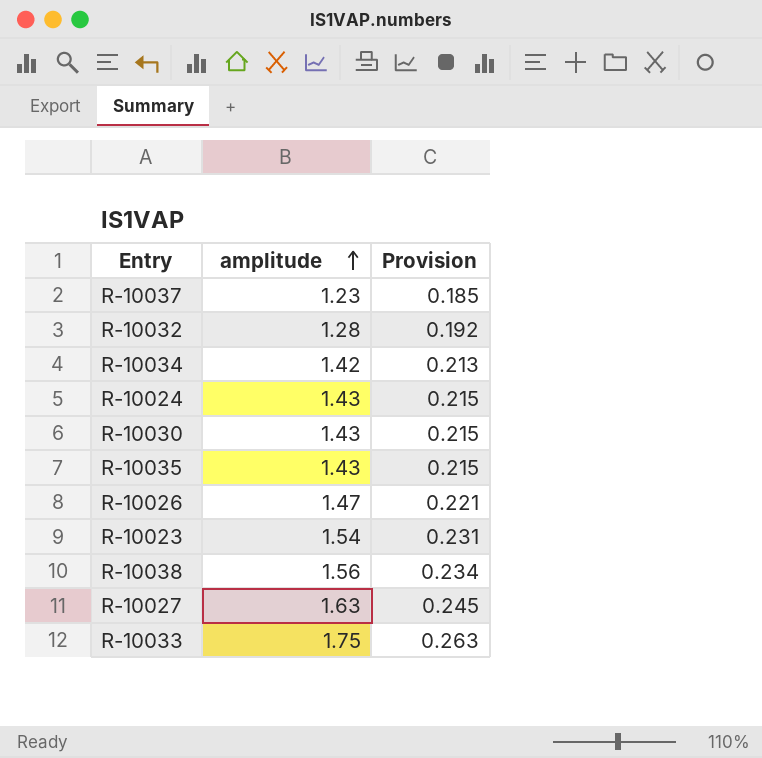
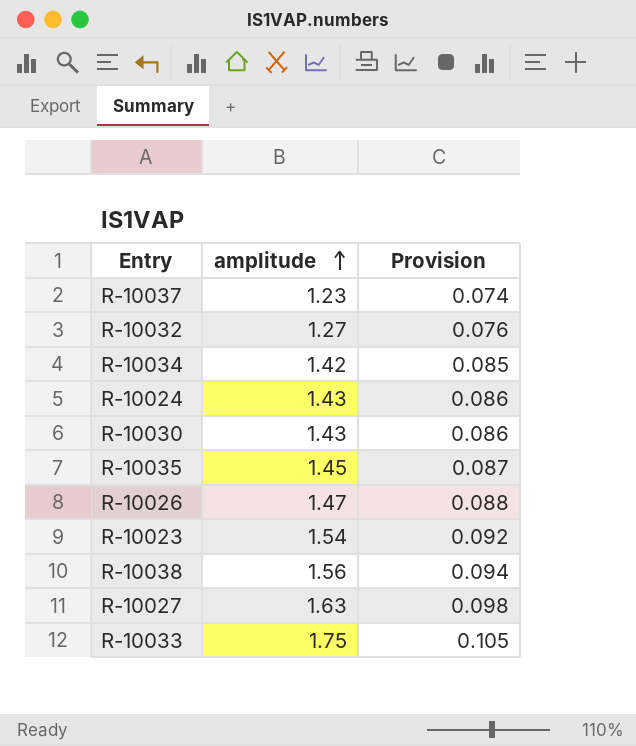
column Provision | formula: [amplitude] * 0.15 -> [amplitude] * 0.06
R-10032 | amplitude: 1.28 -> 1.27
R-10035 | amplitude: 1.43 -> 1.45

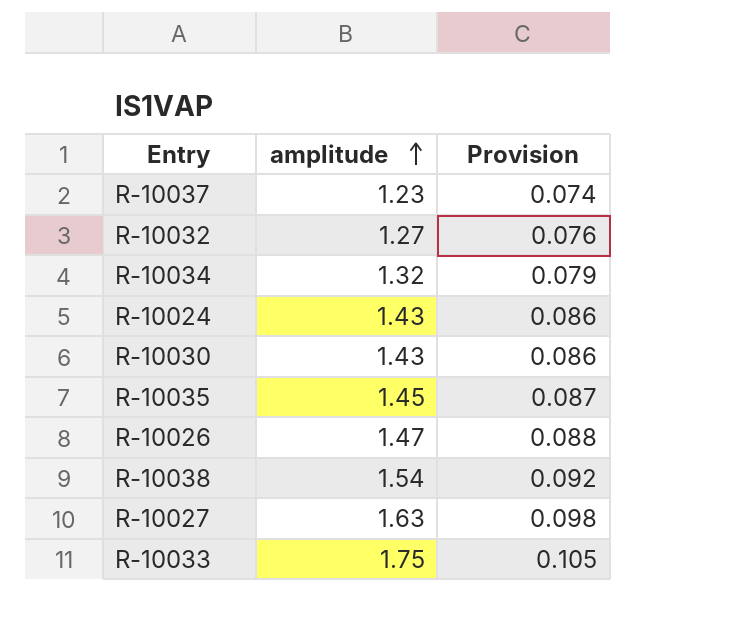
row R-10023: 1.54 | 0.092 -> none
R-10034 | amplitude: 1.42 -> 1.32
R-10034 | Provision: 0.085 -> 0.079
R-10038 | amplitude: 1.56 -> 1.54
R-10038 | Provision: 0.094 -> 0.092

